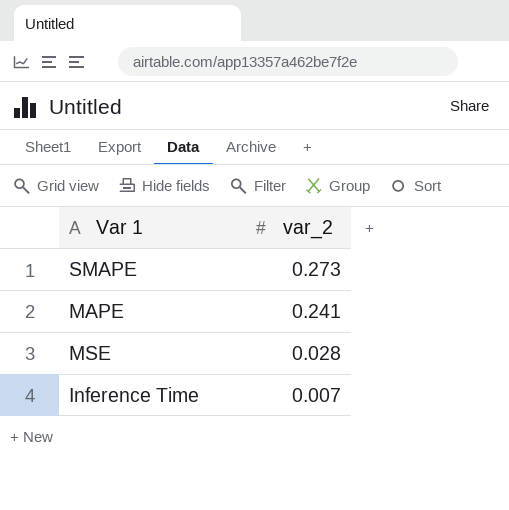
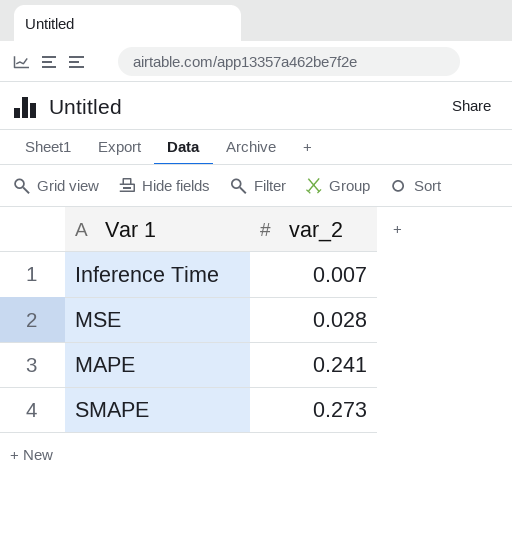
row order: var_2 descending -> var_2 ascending

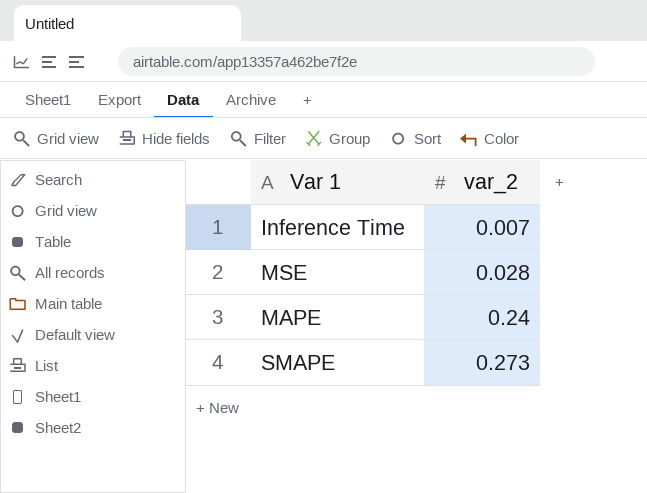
MAPE | var_2: 0.241 -> 0.24

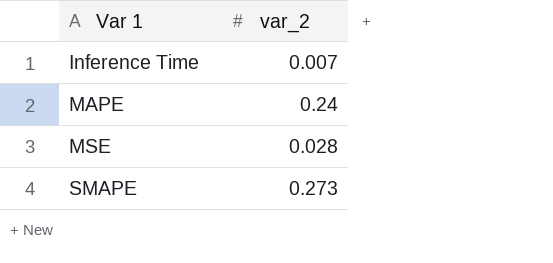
row order: var_2 ascending -> Var 1 ascending

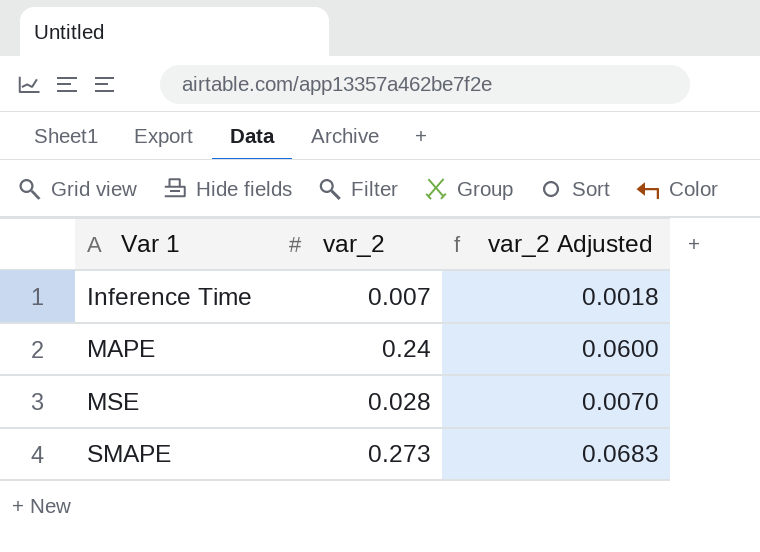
column var_2 Adjusted | formula: none -> [var_2] * 0.25

